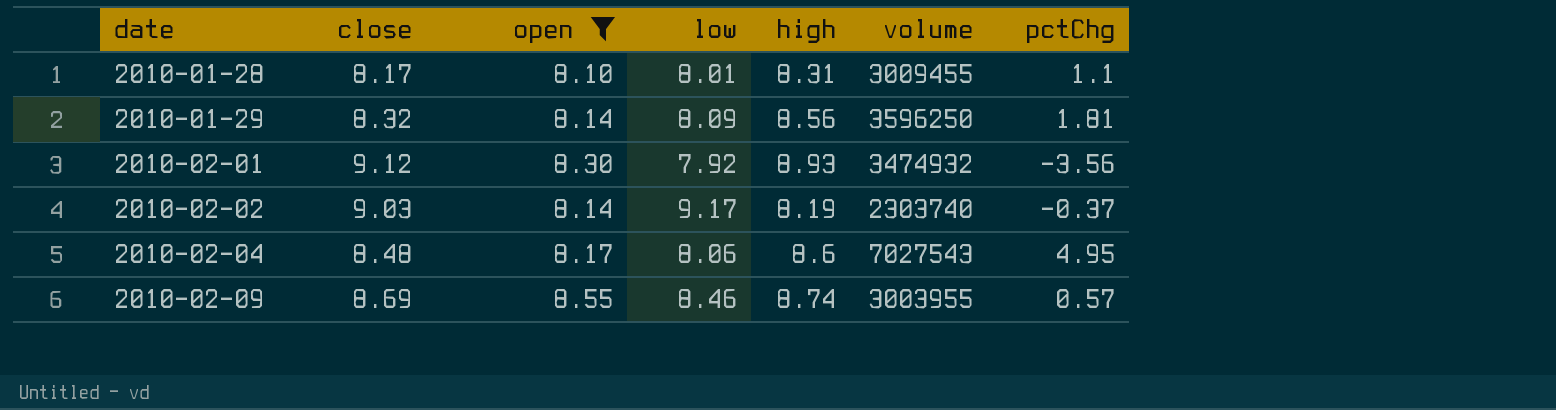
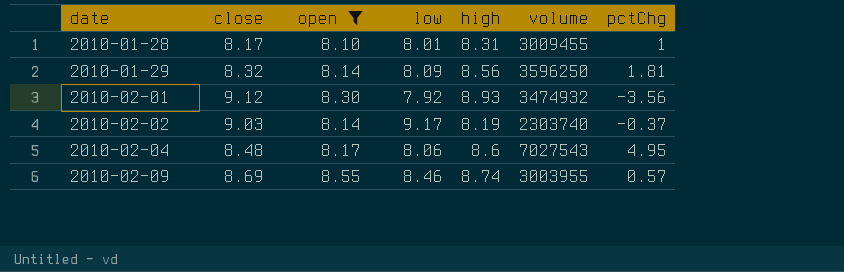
2010-01-28 | pctChg: 1.1 -> 1

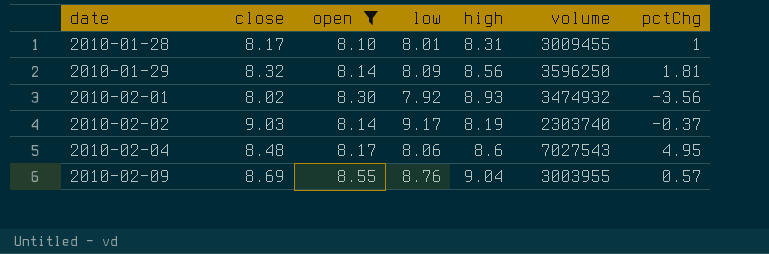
2010-02-01 | close: 9.12 -> 8.02
2010-02-09 | low: 8.46 -> 8.76
2010-02-09 | high: 8.74 -> 9.04

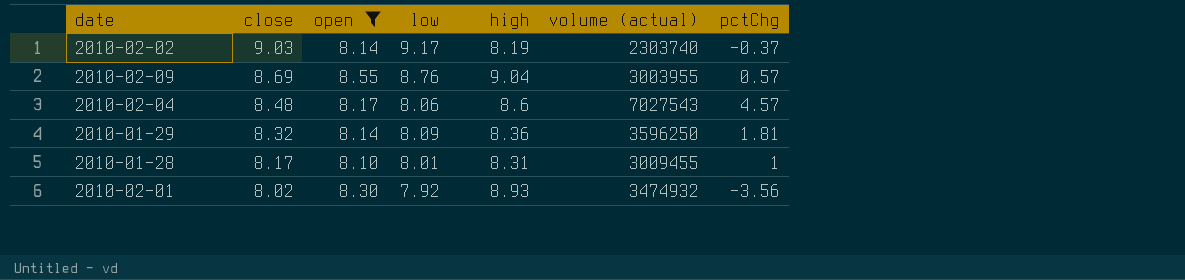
row order: date ascending -> close descending
column name: volume -> volume (actual)
2010-02-04 | pctChg: 4.95 -> 4.57
2010-01-29 | high: 8.56 -> 8.36

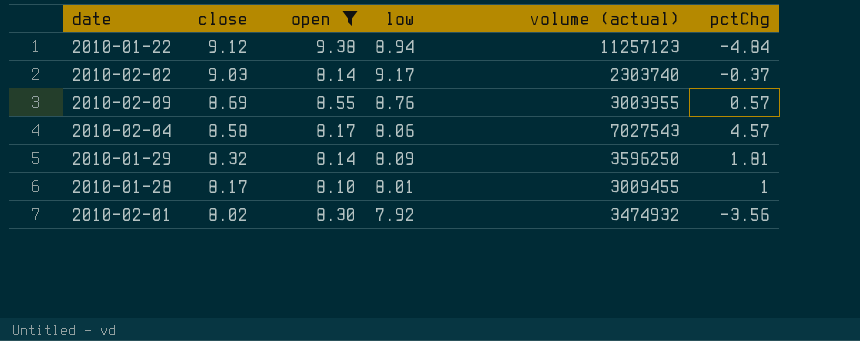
column high | position: 5 -> none
row 2010-01-22: none -> 9.12 | 9.38 | 8.94 | 11257123 | -4.84
2010-02-04 | close: 8.48 -> 8.58

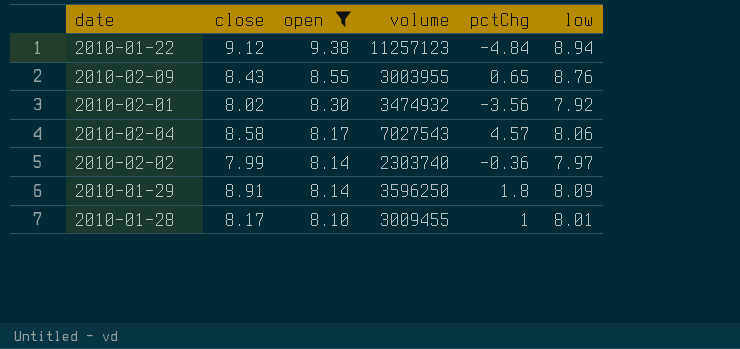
row order: close descending -> open descending
column name: volume (actual) -> volume
column low | position: 4 -> 6
2010-02-09 | close: 8.69 -> 8.43
2010-02-09 | pctChg: 0.57 -> 0.65
2010-02-02 | close: 9.03 -> 7.99
2010-02-02 | pctChg: -0.37 -> -0.36
2010-02-02 | low: 9.17 -> 7.97
2010-01-29 | close: 8.32 -> 8.91
2010-01-29 | pctChg: 1.81 -> 1.8

